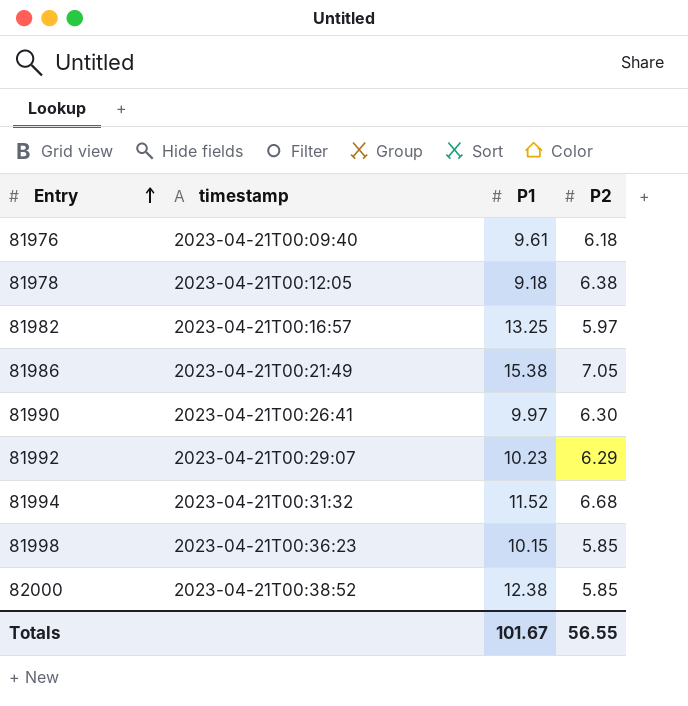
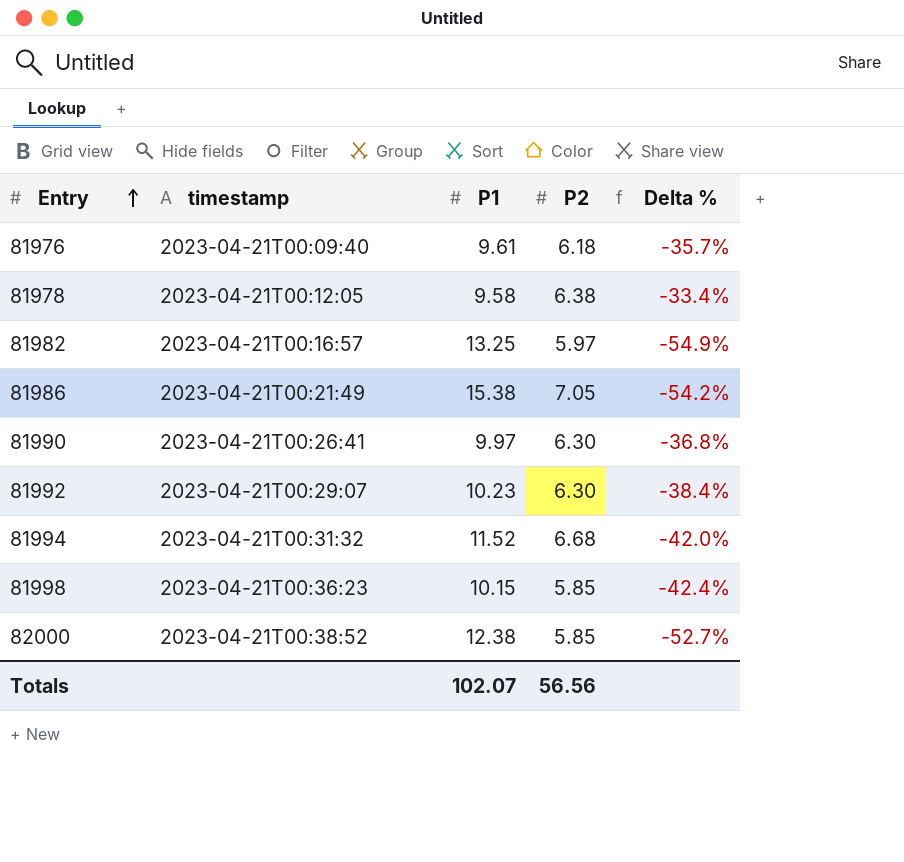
column Delta % | formula: none -> ([P2] - [P1]) / [P1]
81978 | P1: 9.18 -> 9.58
81992 | P2: 6.29 -> 6.30
Totals | P1: 101.67 -> 102.07
Totals | P2: 56.55 -> 56.56

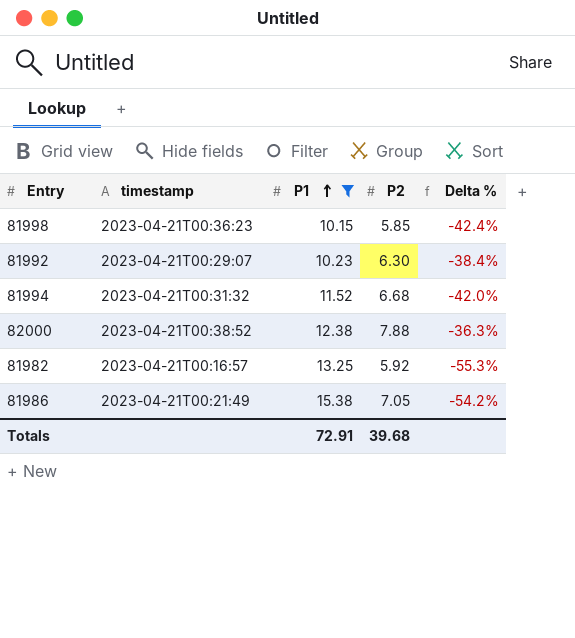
filter: none -> P1 >= 10.15
row order: Entry ascending -> P1 ascending
82000 | P2: 5.85 -> 7.88
82000 | Delta %: -52.7% -> -36.3%
81982 | P2: 5.97 -> 5.92
81982 | Delta %: -54.9% -> -55.3%
Totals | P1: 102.07 -> 72.91
Totals | P2: 56.56 -> 39.68

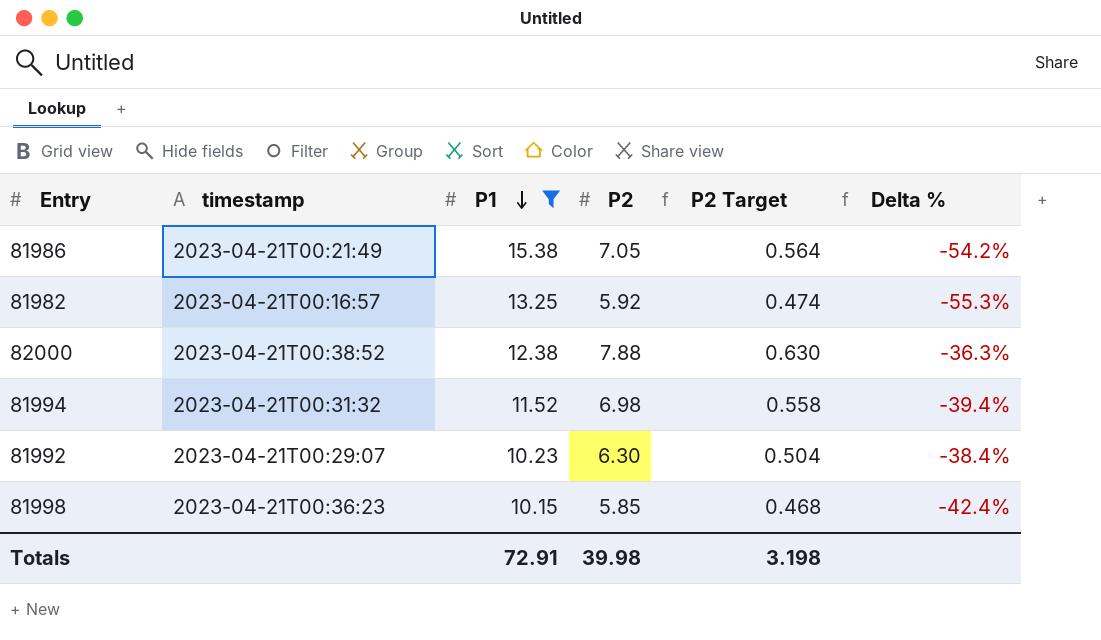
row order: P1 ascending -> P1 descending
column P2 Target | formula: none -> [P2] * 0.08
81994 | P2: 6.68 -> 6.98
81994 | Delta %: -42.0% -> -39.4%
Totals | P2: 39.68 -> 39.98

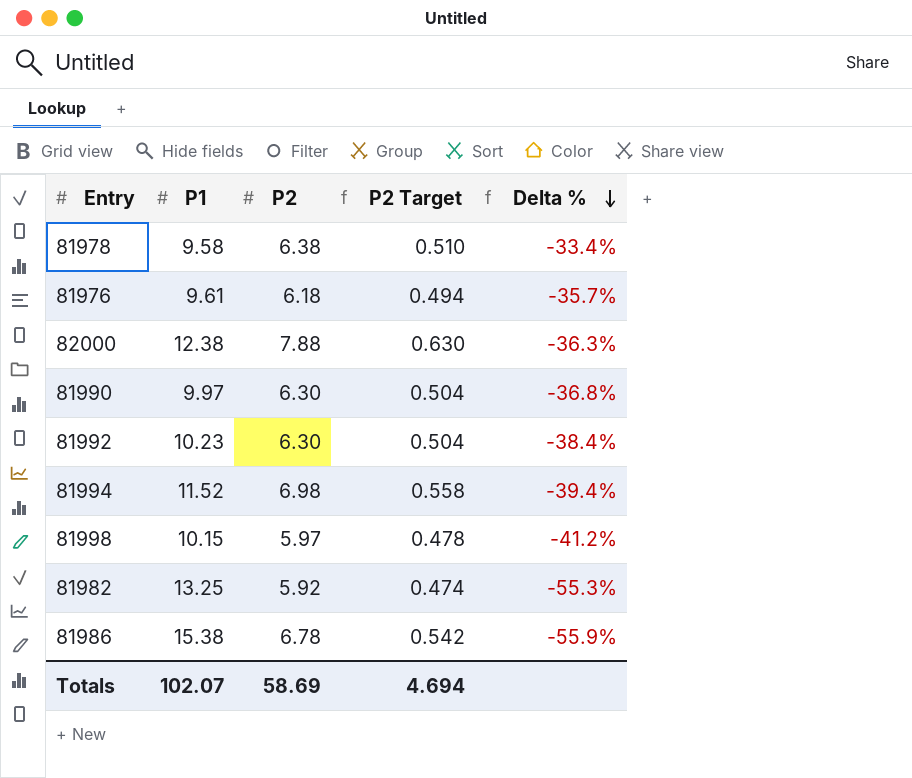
filter: P1 >= 10.15 -> none
row order: P1 descending -> Delta % descending
column timestamp | position: 2 -> none
81998 | P2: 5.85 -> 5.97
81998 | P2 Target: 0.468 -> 0.478
81998 | Delta %: -42.4% -> -41.2%
81986 | P2: 7.05 -> 6.78
81986 | P2 Target: 0.564 -> 0.542
81986 | Delta %: -54.2% -> -55.9%
Totals | P1: 72.91 -> 102.07
Totals | P2: 39.98 -> 58.69
Totals | P2 Target: 3.198 -> 4.694

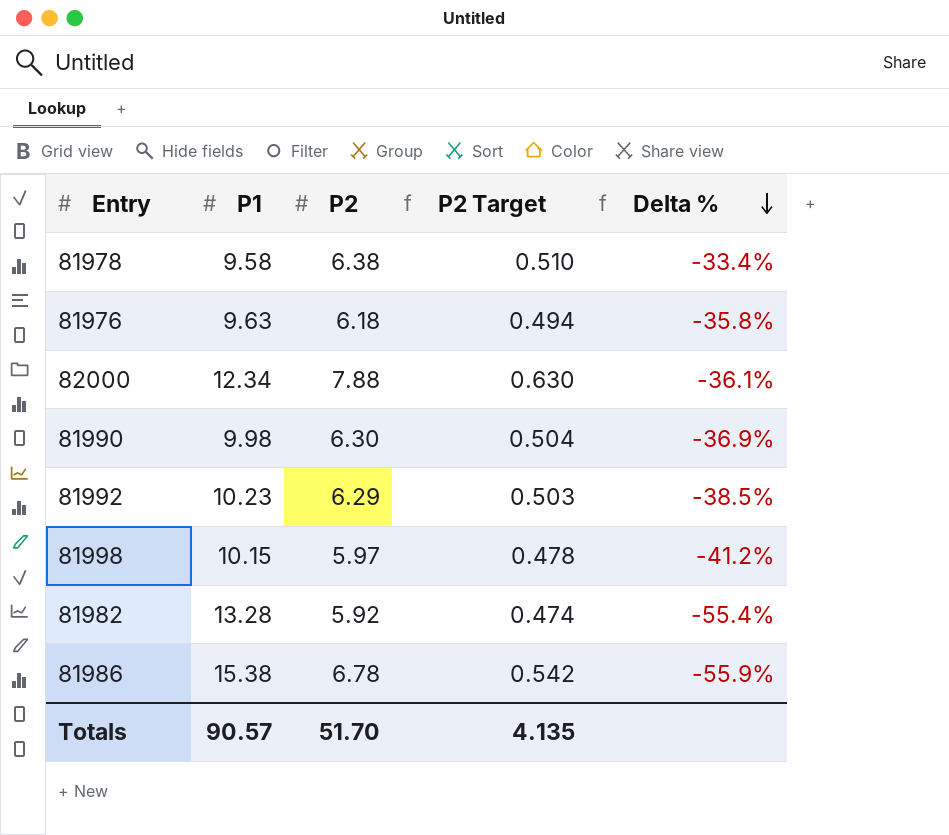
row 81994: 11.52 | 6.98 | 0.558 | -39.4% -> none
81976 | P1: 9.61 -> 9.63
81976 | Delta %: -35.7% -> -35.8%
82000 | P1: 12.38 -> 12.34
82000 | Delta %: -36.3% -> -36.1%
81990 | P1: 9.97 -> 9.98
81990 | Delta %: -36.8% -> -36.9%
81992 | P2: 6.30 -> 6.29
81992 | P2 Target: 0.504 -> 0.503
81992 | Delta %: -38.4% -> -38.5%
81982 | P1: 13.25 -> 13.28
81982 | Delta %: -55.3% -> -55.4%
Totals | P1: 102.07 -> 90.57
Totals | P2: 58.69 -> 51.70
Totals | P2 Target: 4.694 -> 4.135

